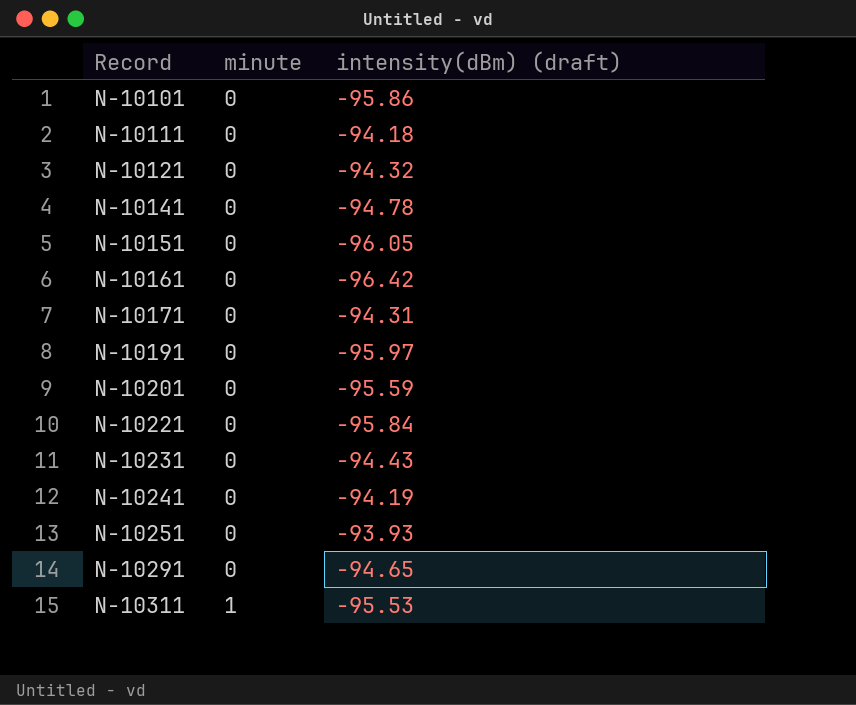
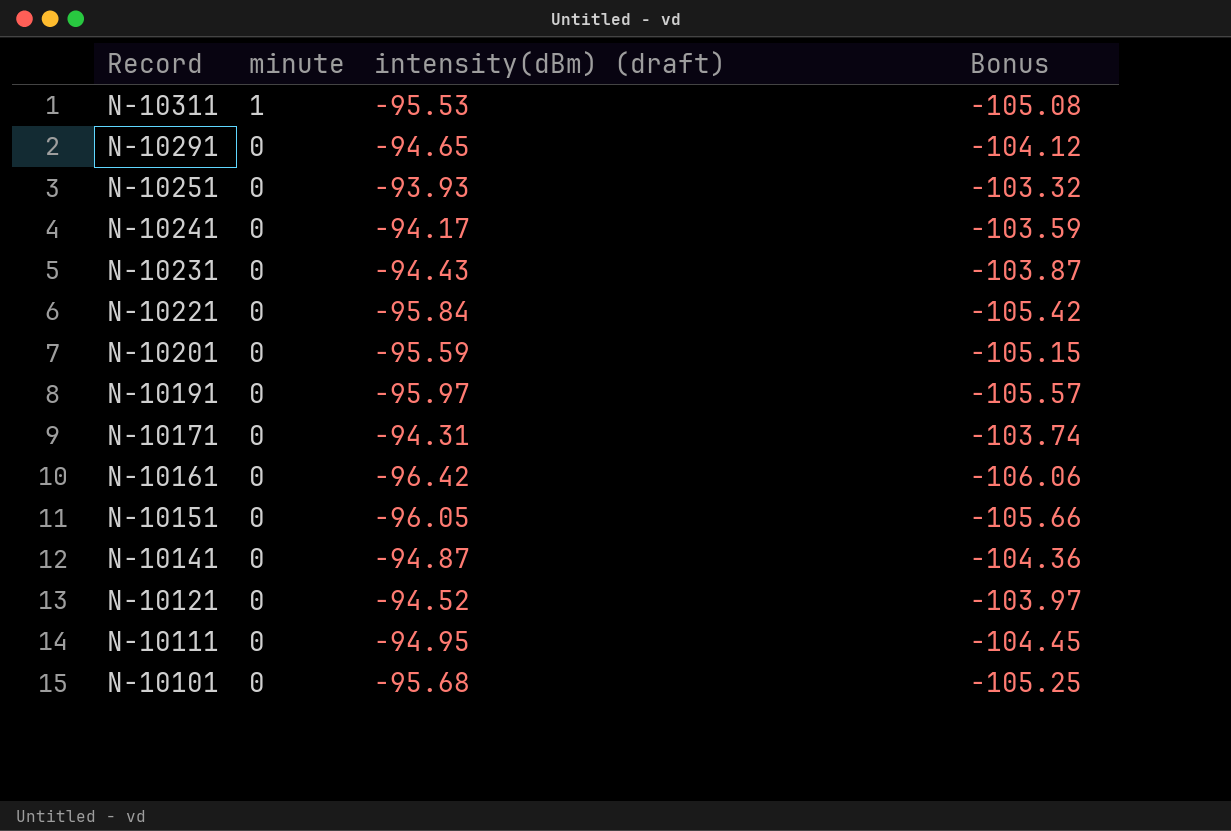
row order: Record ascending -> Record descending
column Bonus | formula: none -> [intensity(dBm) (draft)] * 1.1
N-10241 | intensity(dBm) (draft): -94.19 -> -94.17
N-10141 | intensity(dBm) (draft): -94.78 -> -94.87
N-10121 | intensity(dBm) (draft): -94.32 -> -94.52
N-10111 | intensity(dBm) (draft): -94.18 -> -94.95
N-10101 | intensity(dBm) (draft): -95.86 -> -95.68

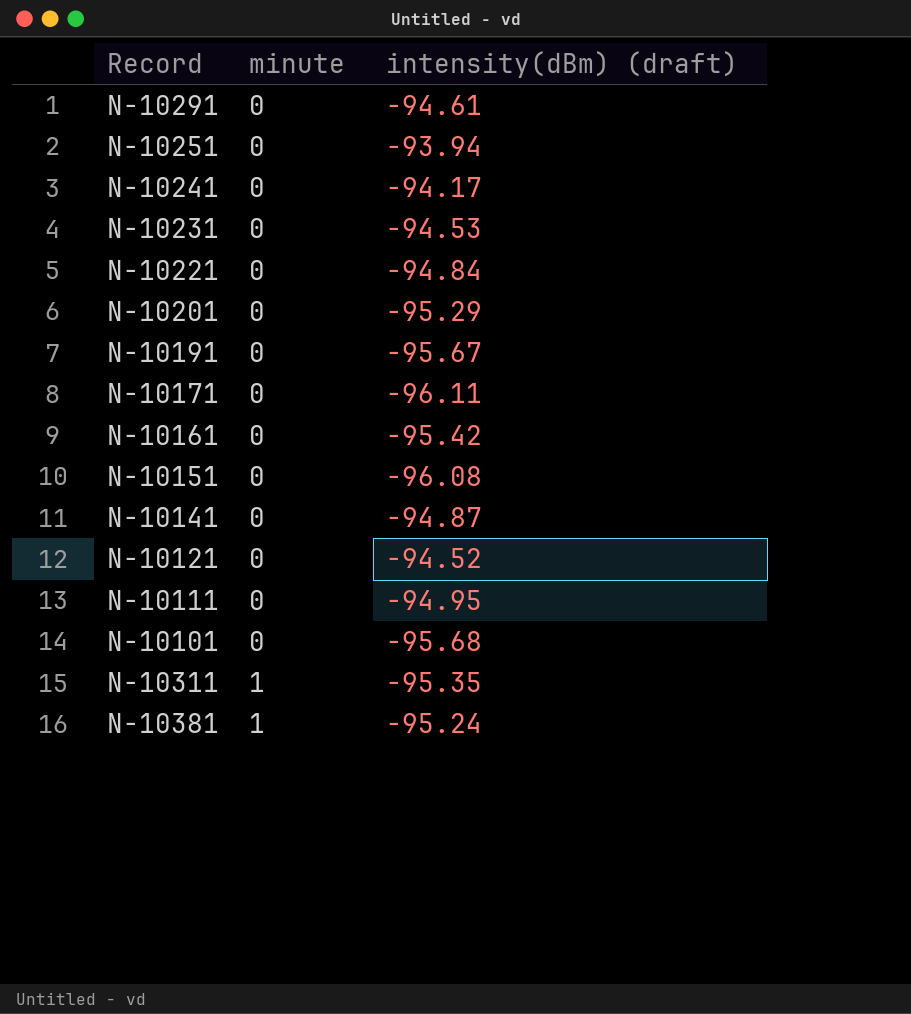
row order: Record descending -> minute ascending
column Bonus | formula: [intensity(dBm) (draft)] * 1.1 -> none
N-10291 | intensity(dBm) (draft): -94.65 -> -94.61
N-10251 | intensity(dBm) (draft): -93.93 -> -93.94
N-10231 | intensity(dBm) (draft): -94.43 -> -94.53
N-10221 | intensity(dBm) (draft): -95.84 -> -94.84
N-10201 | intensity(dBm) (draft): -95.59 -> -95.29
N-10191 | intensity(dBm) (draft): -95.97 -> -95.67
N-10171 | intensity(dBm) (draft): -94.31 -> -96.11
N-10161 | intensity(dBm) (draft): -96.42 -> -95.42
N-10151 | intensity(dBm) (draft): -96.05 -> -96.08
N-10311 | intensity(dBm) (draft): -95.53 -> -95.35
row N-10381: none -> 1 | -95.24

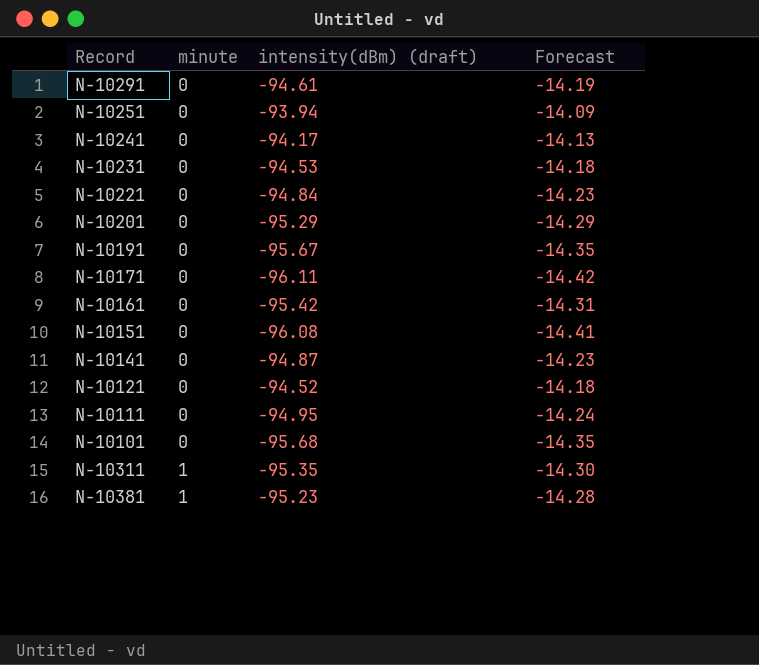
column Forecast | formula: none -> [intensity(dBm) (draft)] * 0.15
N-10381 | intensity(dBm) (draft): -95.24 -> -95.23

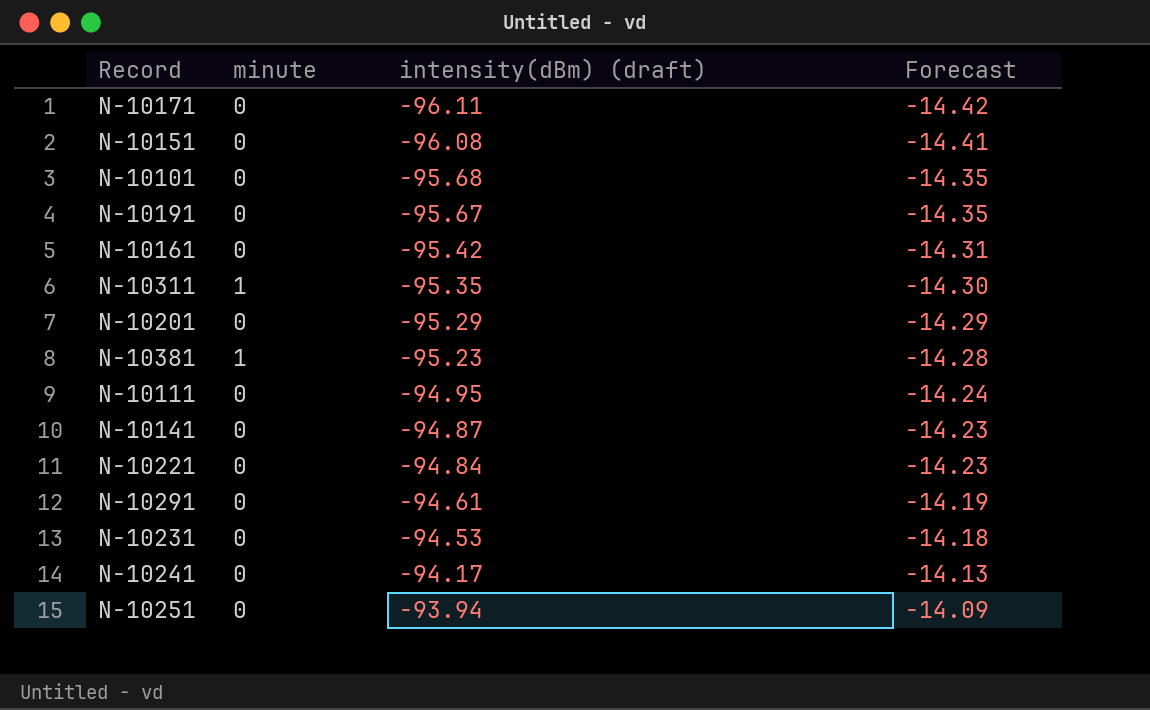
row order: minute ascending -> intensity(dBm) (draft) ascending
row N-10121: 0 | -94.52 | -14.18 -> none

